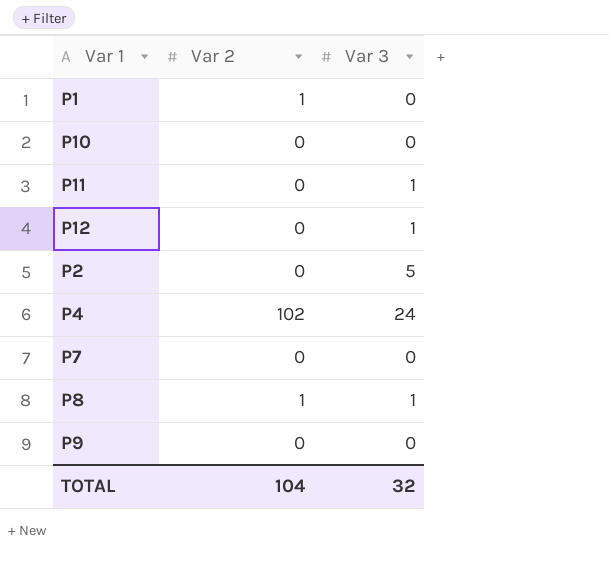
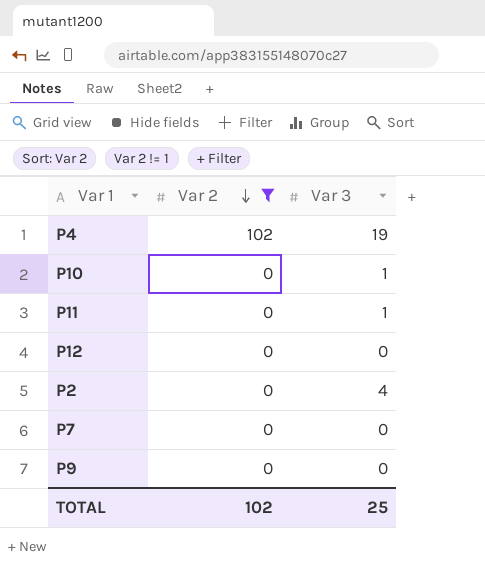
filter: none -> Var 2 != 1
row order: none -> Var 2 descending
P4 | Var 3: 24 -> 19
P10 | Var 3: 0 -> 1
P12 | Var 3: 1 -> 0
P2 | Var 3: 5 -> 4
TOTAL | Var 2: 104 -> 102
TOTAL | Var 3: 32 -> 25

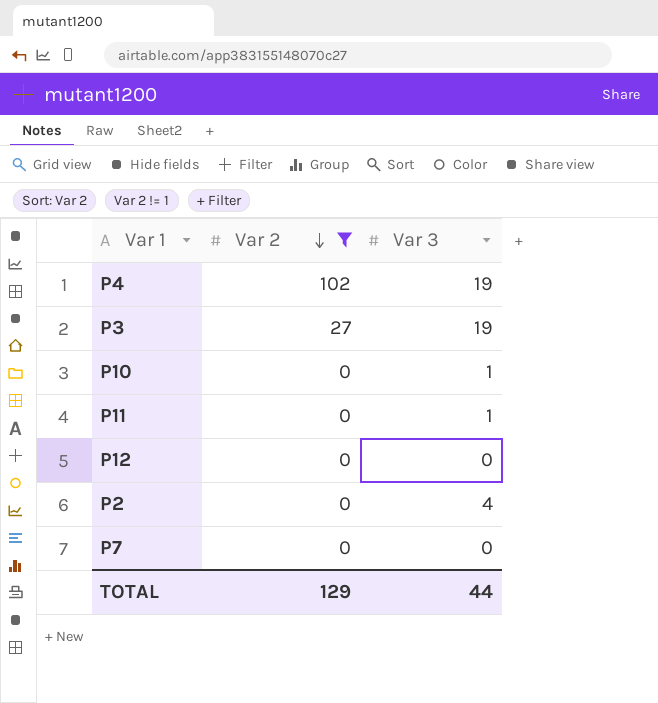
row P9: 0 | 0 -> none
row P3: none -> 27 | 19
TOTAL | Var 2: 102 -> 129
TOTAL | Var 3: 25 -> 44

